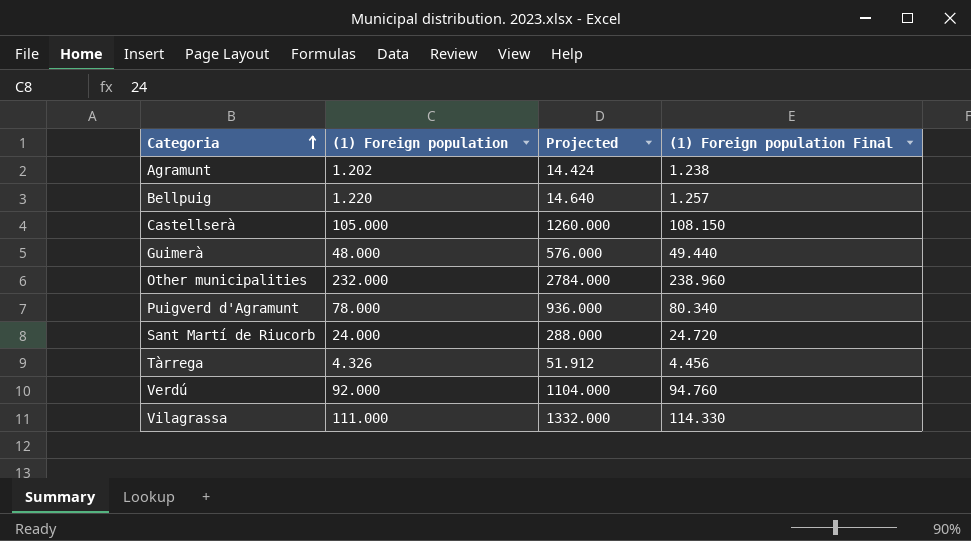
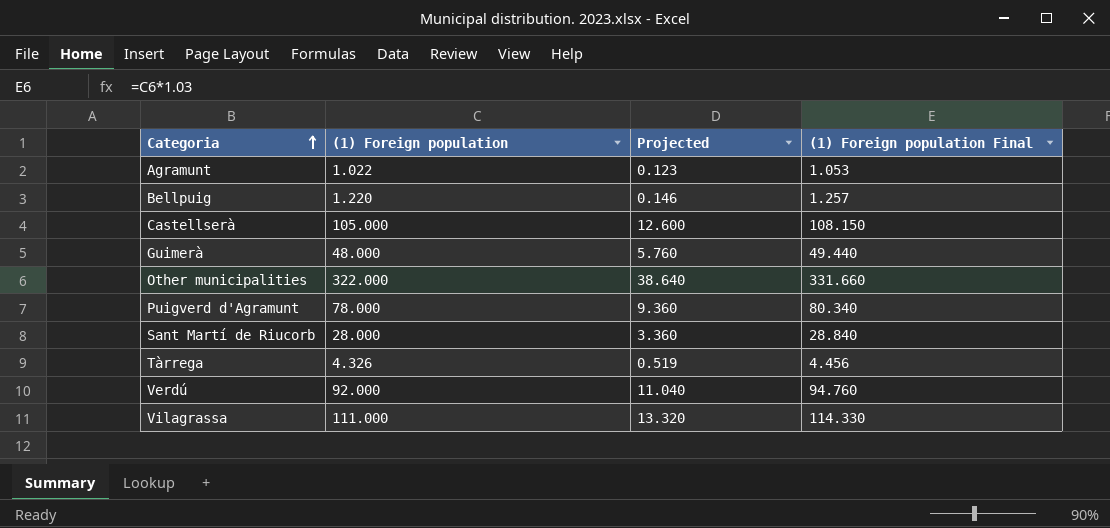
column Projected | formula: [(1) Foreign population] * 12 -> [(1) Foreign population] * 0.12
Agramunt | (1) Foreign population: 1.202 -> 1.022
Agramunt | (1) Foreign population Final: 1.238 -> 1.053
Other municipalities | (1) Foreign population: 232.000 -> 322.000
Other municipalities | (1) Foreign population Final: 238.960 -> 331.660
Sant Martí de Riucorb | (1) Foreign population: 24.000 -> 28.000
Sant Martí de Riucorb | (1) Foreign population Final: 24.720 -> 28.840

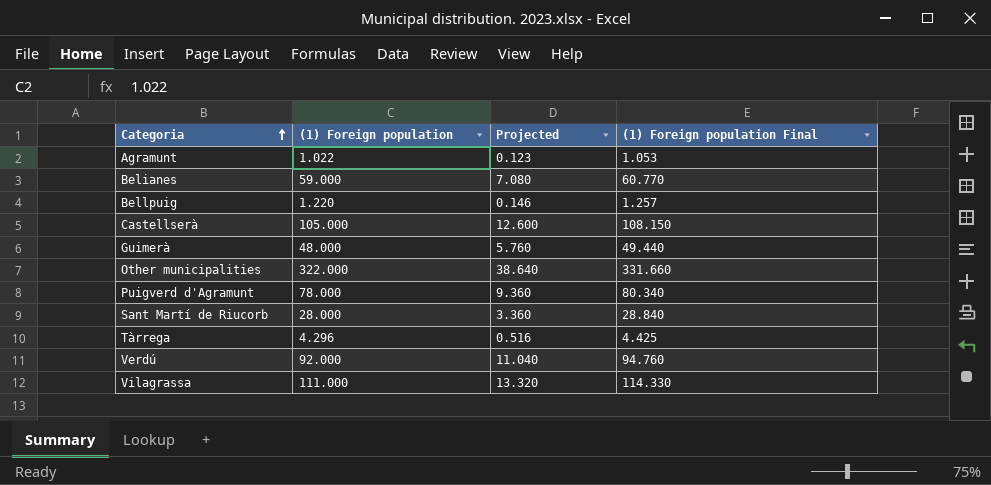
row Belianes: none -> 59.000 | 7.080 | 60.770
Tàrrega | (1) Foreign population: 4.326 -> 4.296
Tàrrega | Projected: 0.519 -> 0.516
Tàrrega | (1) Foreign population Final: 4.456 -> 4.425

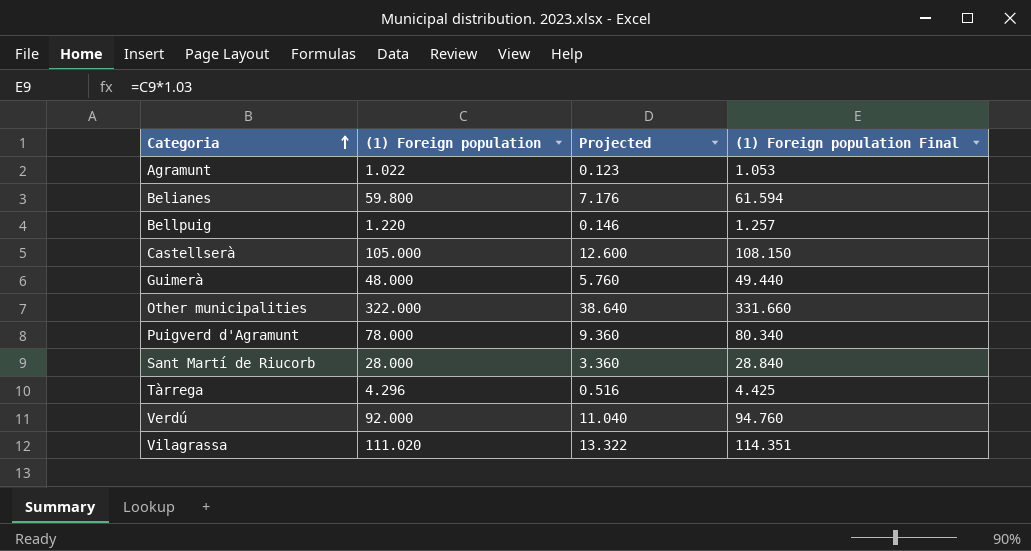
Belianes | (1) Foreign population: 59.000 -> 59.800
Belianes | Projected: 7.080 -> 7.176
Belianes | (1) Foreign population Final: 60.770 -> 61.594
Vilagrassa | (1) Foreign population: 111.000 -> 111.020
Vilagrassa | Projected: 13.320 -> 13.322
Vilagrassa | (1) Foreign population Final: 114.330 -> 114.351

